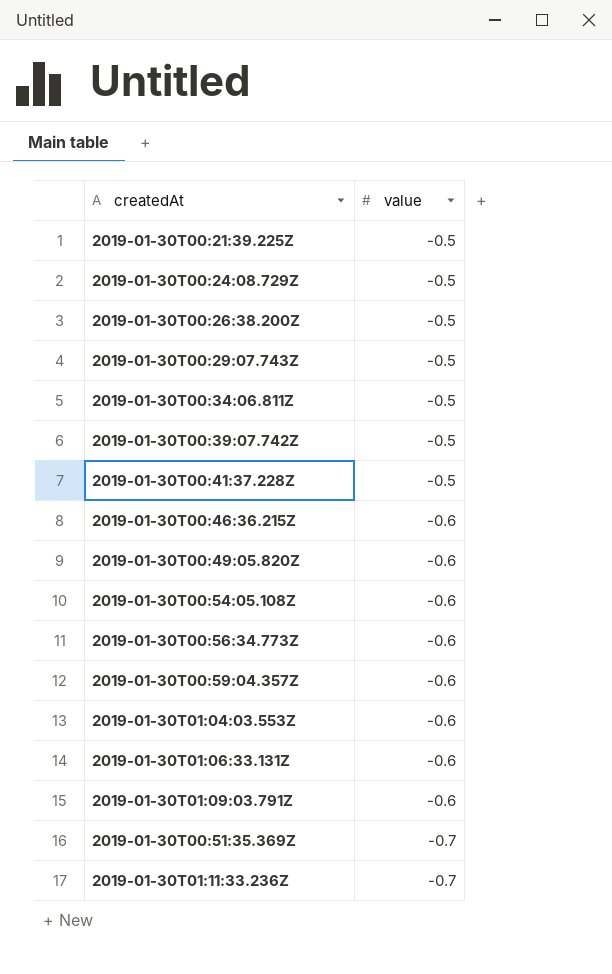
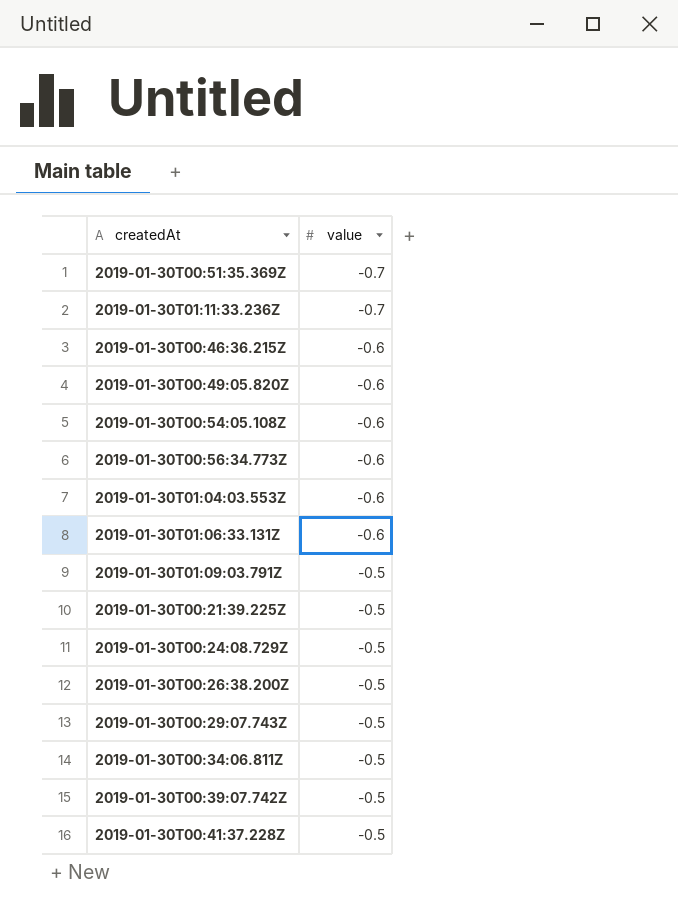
row order: value descending -> value ascending
row 2019-01-30T00:59:04.357Z: -0.6 -> none
2019-01-30T01:09:03.791Z | value: -0.6 -> -0.5

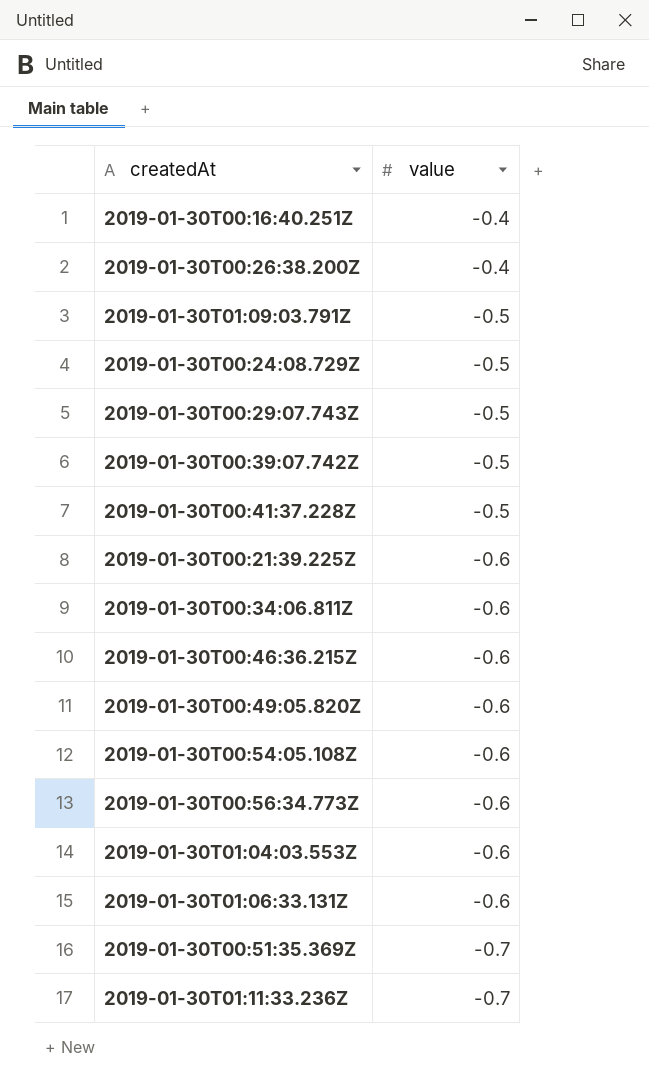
row order: value ascending -> value descending
row 2019-01-30T00:16:40.251Z: none -> -0.4
2019-01-30T00:26:38.200Z | value: -0.5 -> -0.4
2019-01-30T00:21:39.225Z | value: -0.5 -> -0.6
2019-01-30T00:34:06.811Z | value: -0.5 -> -0.6

